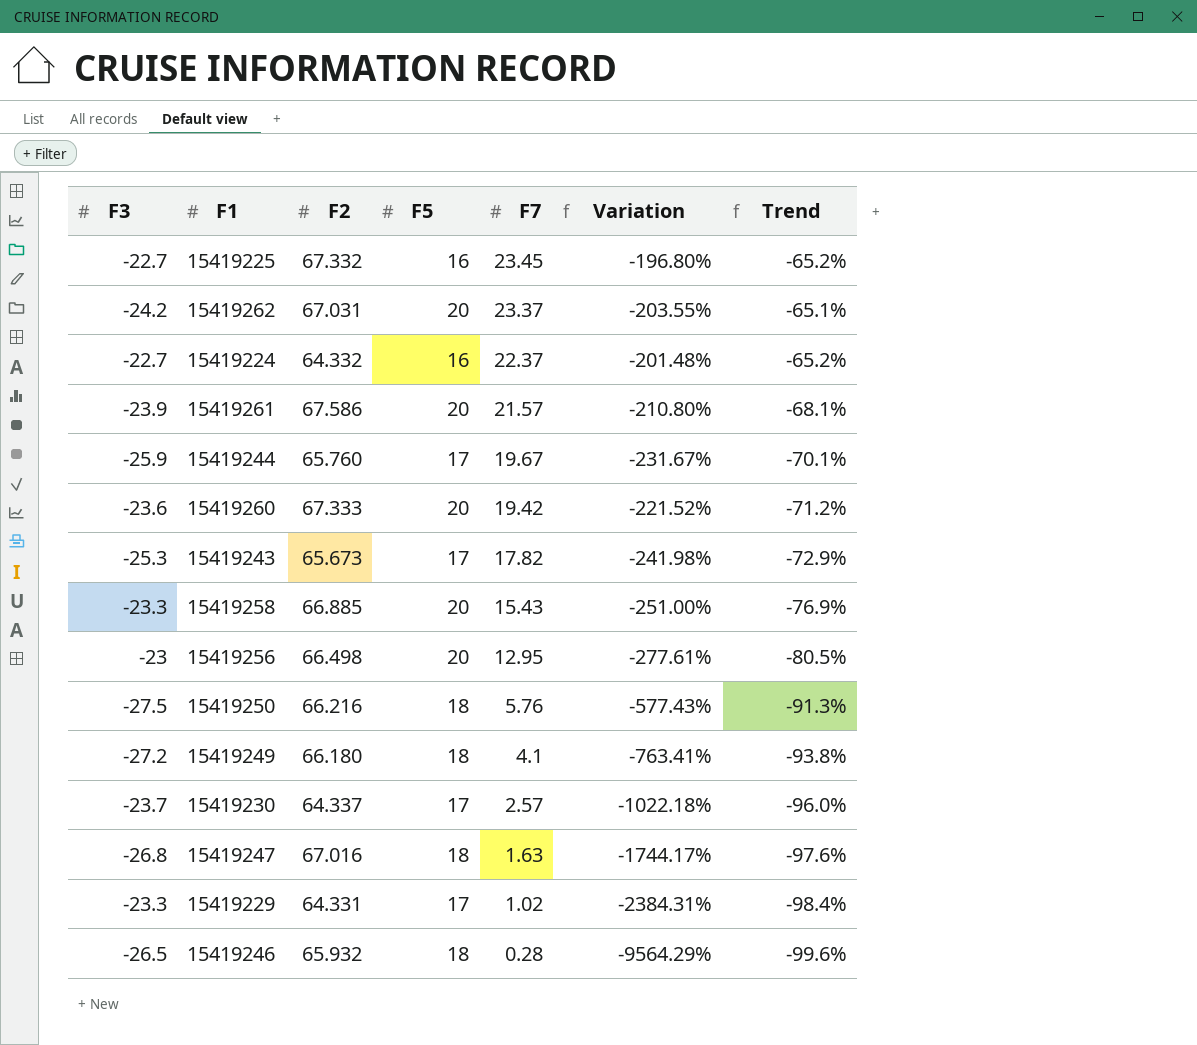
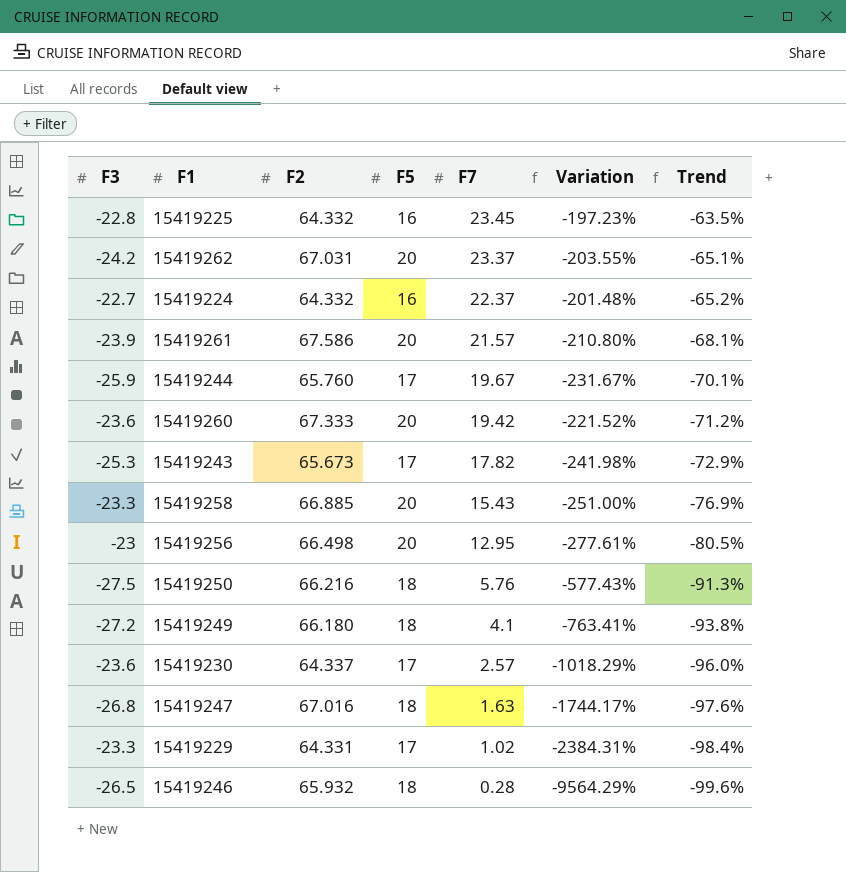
15419225 | F3: -22.7 -> -22.8
15419225 | F2: 67.332 -> 64.332
15419225 | Variation: -196.80% -> -197.23%
15419225 | Trend: -65.2% -> -63.5%
15419230 | F3: -23.7 -> -23.6
15419230 | Variation: -1022.18% -> -1018.29%

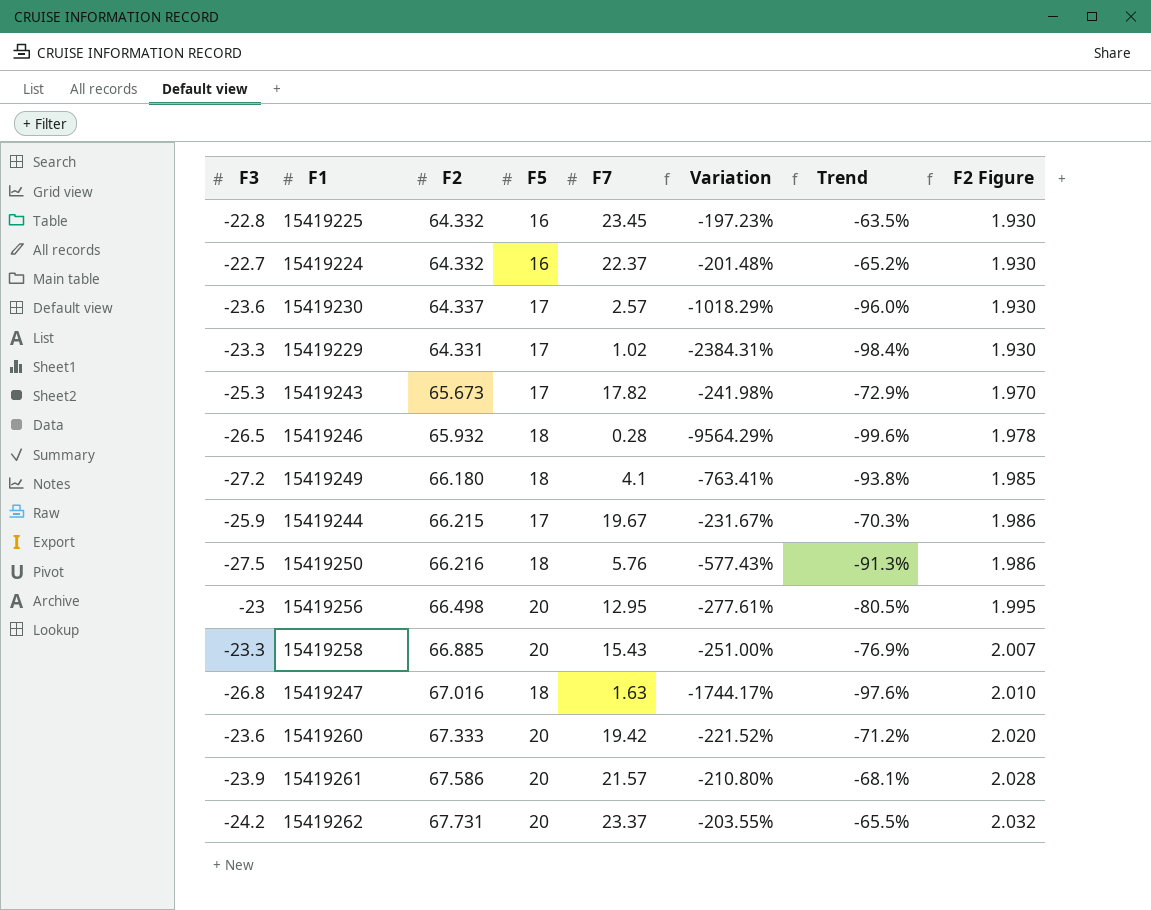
row order: F7 descending -> F2 Figure ascending
column F2 Figure | formula: none -> [F2] * 0.03
15419244 | F2: 65.760 -> 66.215
15419244 | Trend: -70.1% -> -70.3%
15419262 | F2: 67.031 -> 67.731
15419262 | Trend: -65.1% -> -65.5%

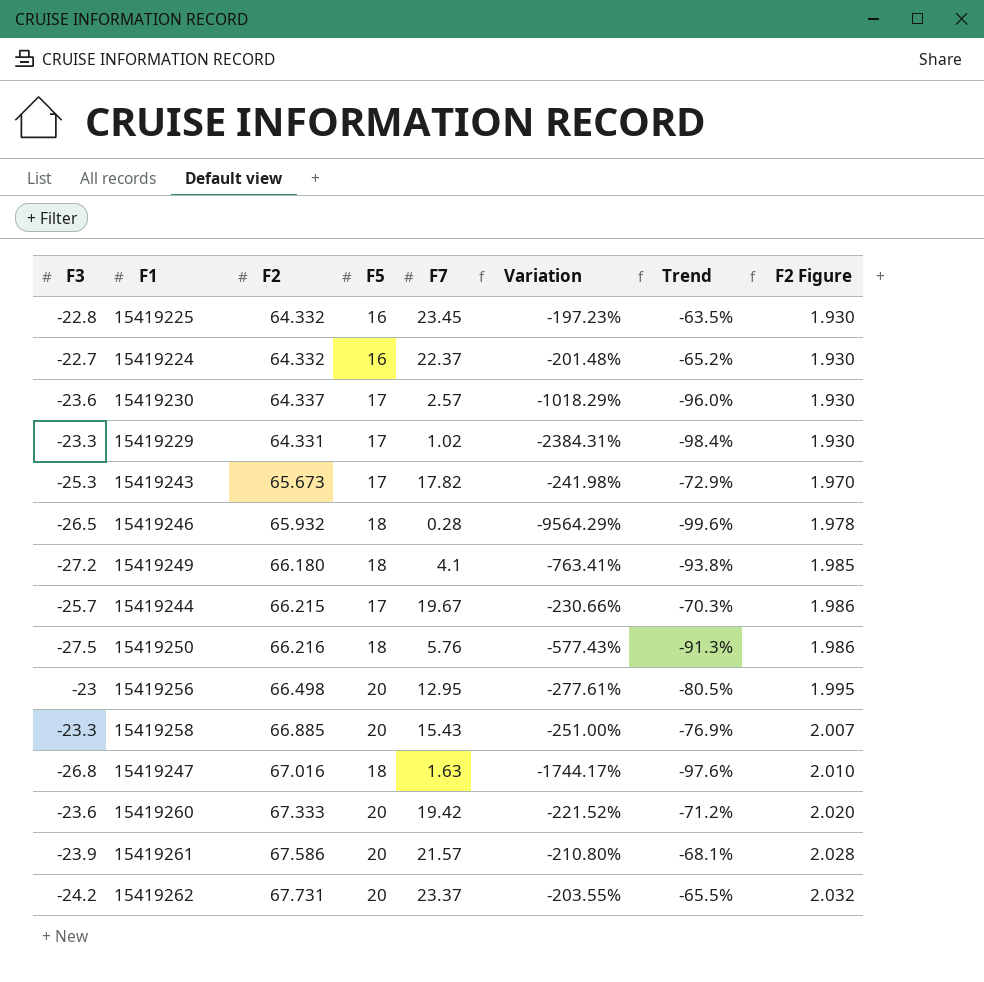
15419244 | F3: -25.9 -> -25.7
15419244 | Variation: -231.67% -> -230.66%

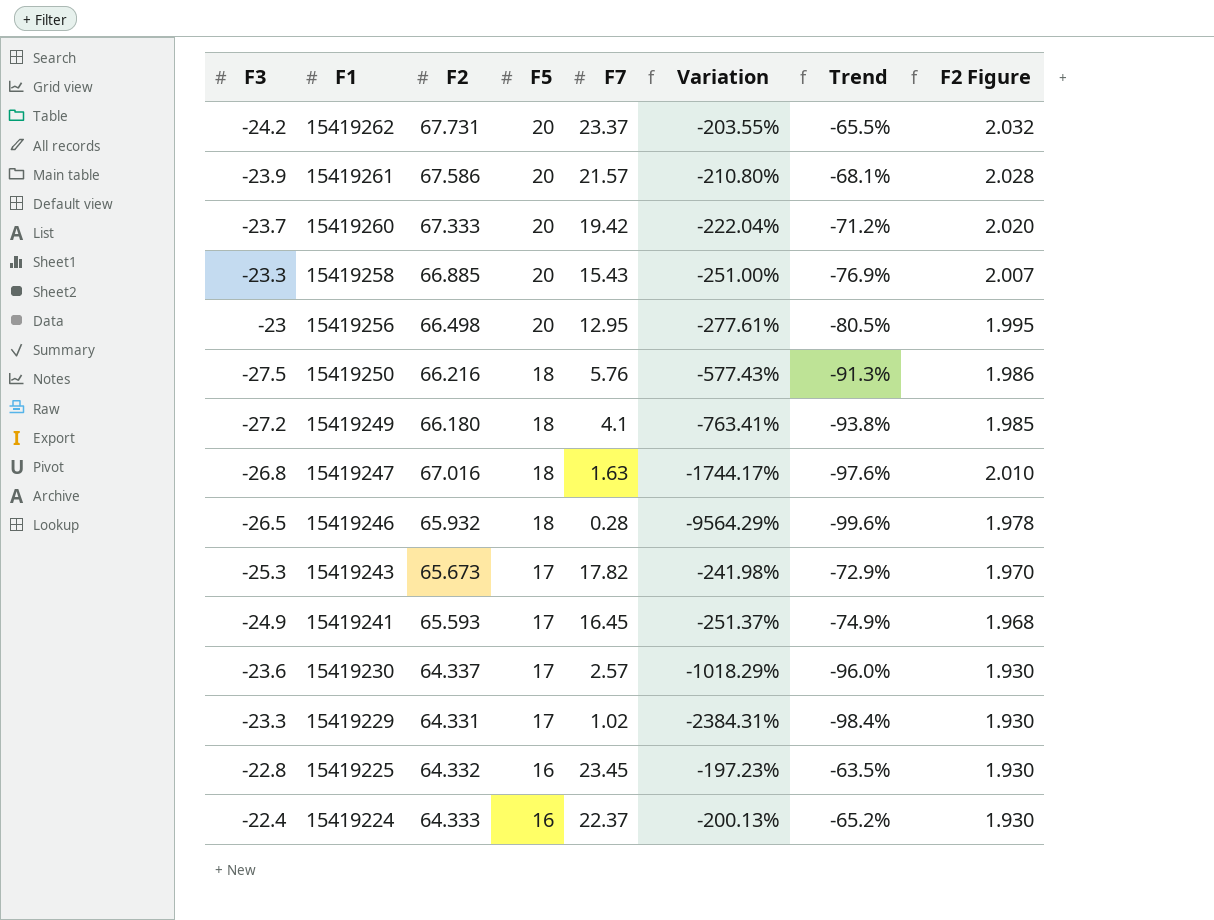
row order: F2 Figure ascending -> F1 descending
row 15419244: -25.7 | 66.215 | 17 | 19.67 | -230.66% | -70.3% | 1.986 -> none
15419260 | F3: -23.6 -> -23.7
15419260 | Variation: -221.52% -> -222.04%
row 15419241: none -> -24.9 | 65.593 | 17 | 16.45 | -251.37% | -74.9% | 1.968
15419224 | F3: -22.7 -> -22.4
15419224 | F2: 64.332 -> 64.333
15419224 | Variation: -201.48% -> -200.13%

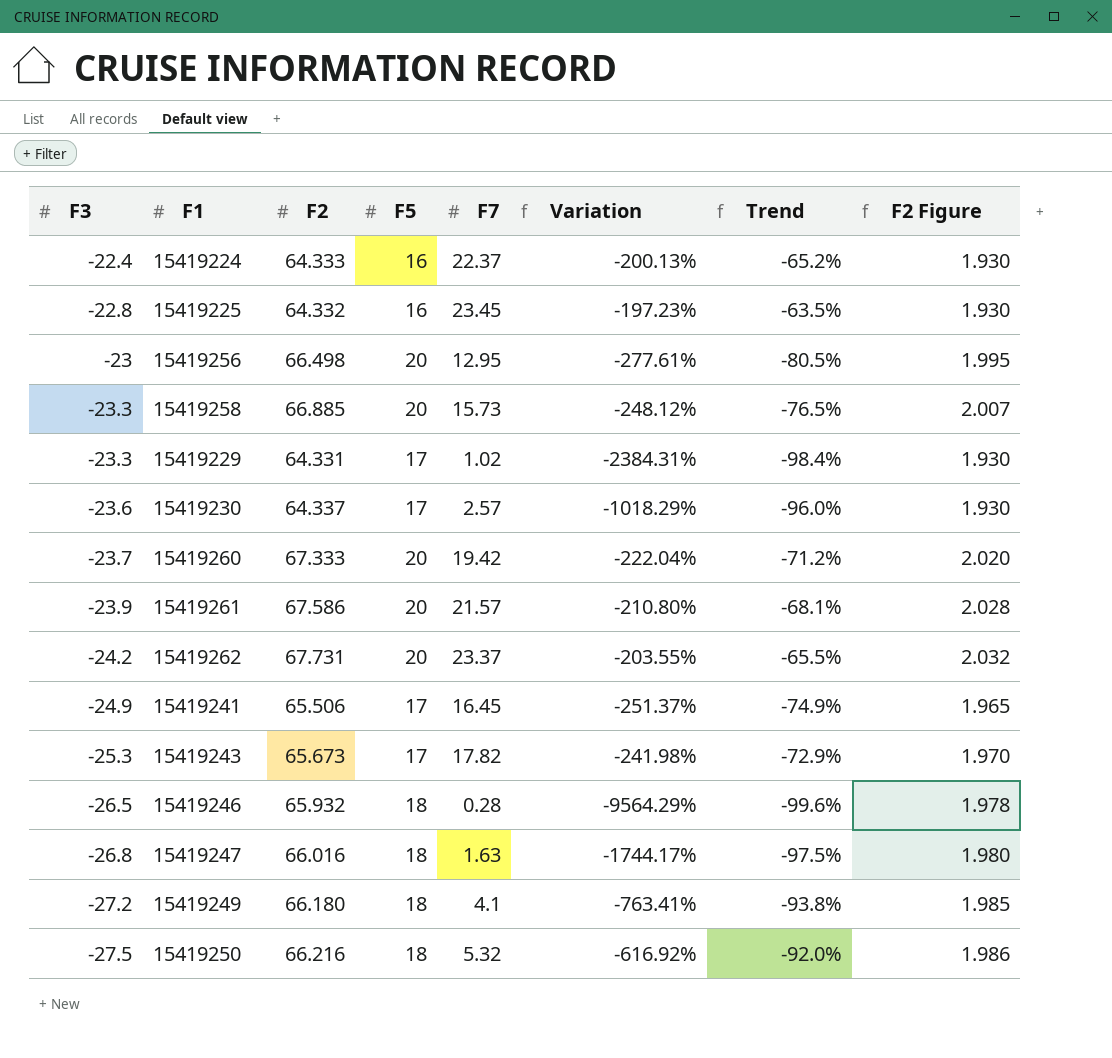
row order: F1 descending -> F3 descending
15419258 | F7: 15.43 -> 15.73
15419258 | Variation: -251.00% -> -248.12%
15419258 | Trend: -76.9% -> -76.5%
15419241 | F2: 65.593 -> 65.506
15419241 | F2 Figure: 1.968 -> 1.965
15419247 | F2: 67.016 -> 66.016
15419247 | Trend: -97.6% -> -97.5%
15419247 | F2 Figure: 2.010 -> 1.980
15419250 | F7: 5.76 -> 5.32
15419250 | Variation: -577.43% -> -616.92%
15419250 | Trend: -91.3% -> -92.0%

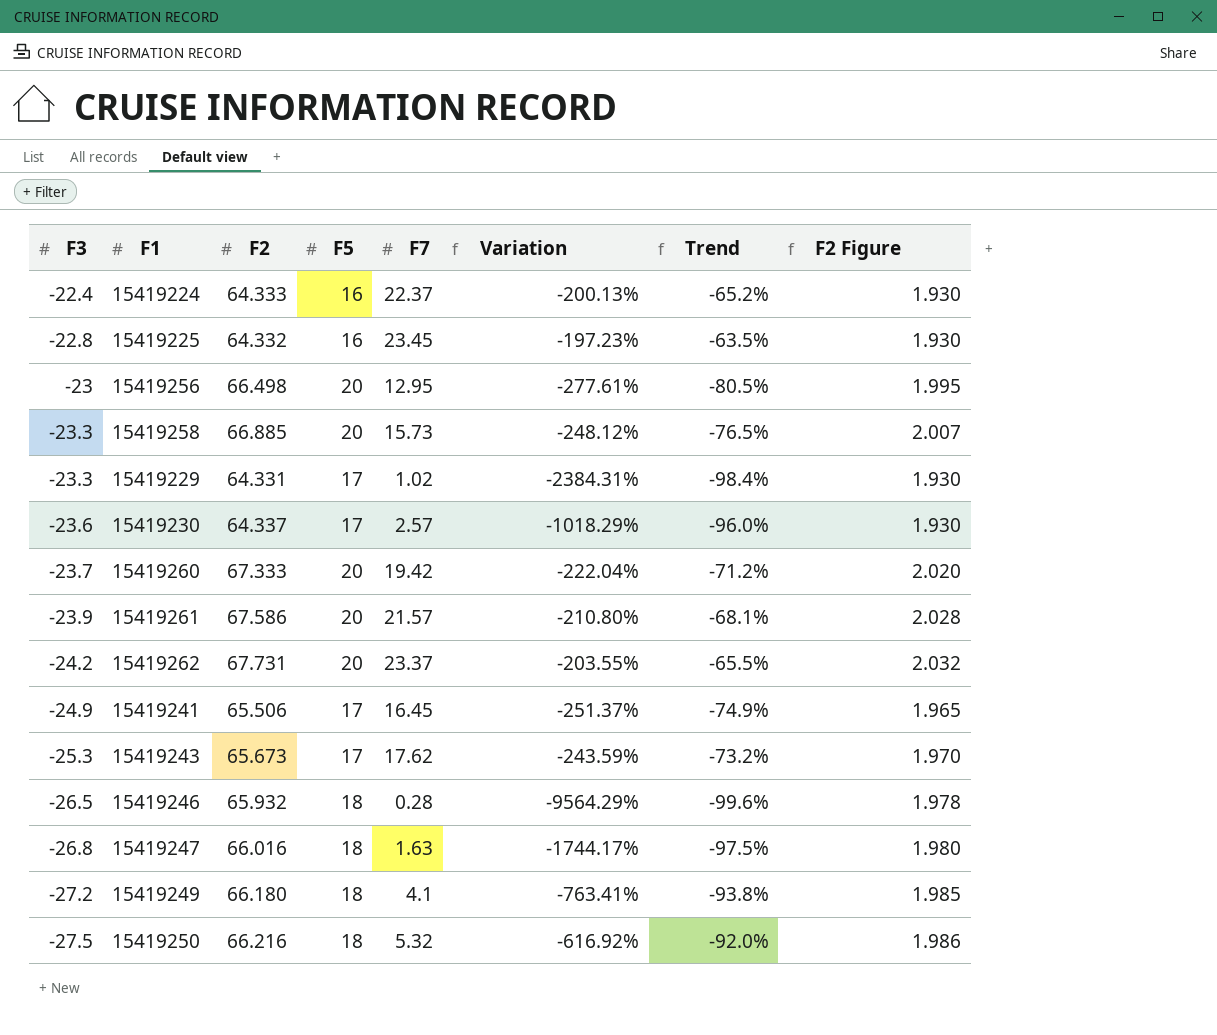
15419243 | F7: 17.82 -> 17.62
15419243 | Variation: -241.98% -> -243.59%
15419243 | Trend: -72.9% -> -73.2%

